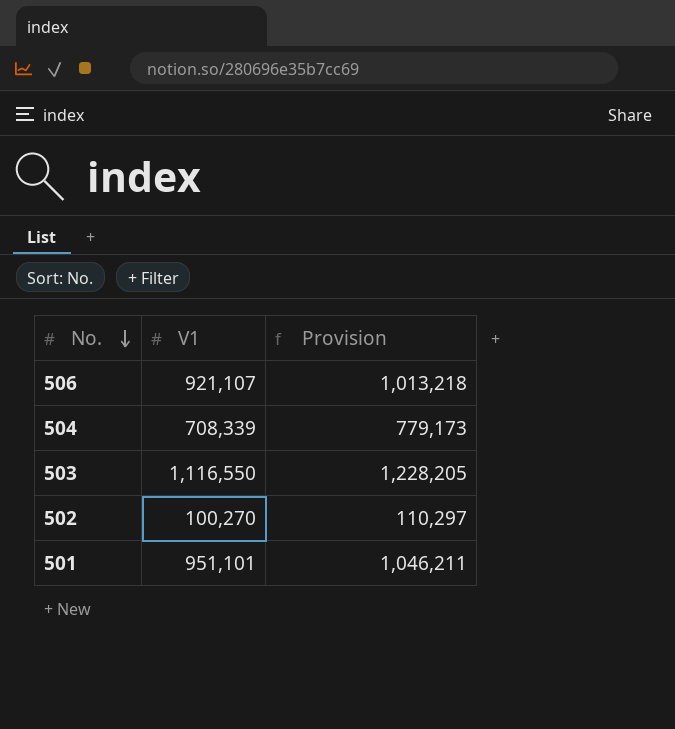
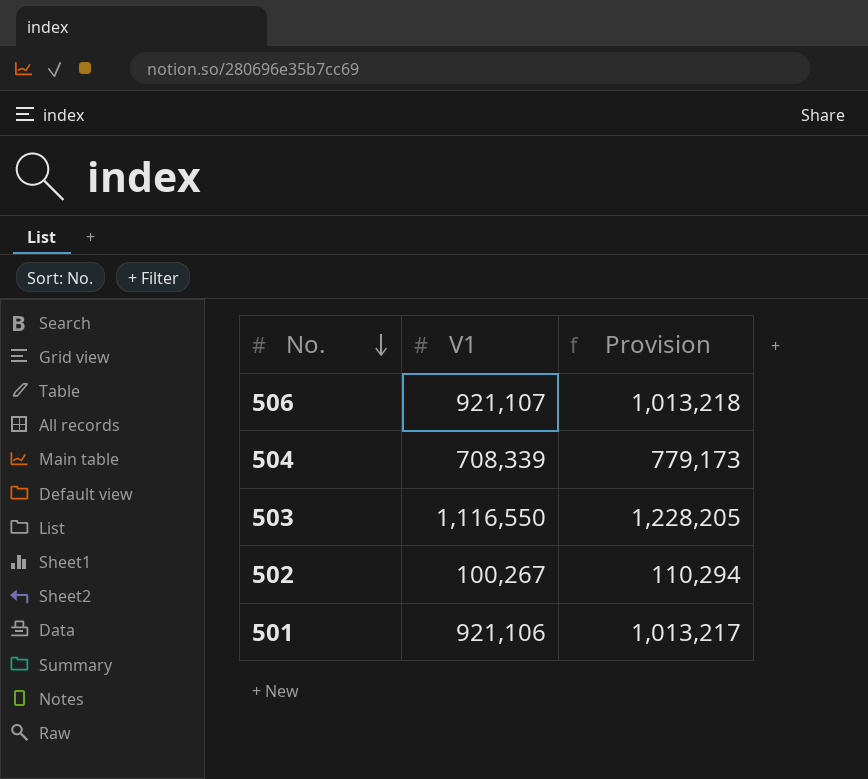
502 | V1: 100,270 -> 100,267
502 | Provision: 110,297 -> 110,294
501 | V1: 951,101 -> 921,106
501 | Provision: 1,046,211 -> 1,013,217

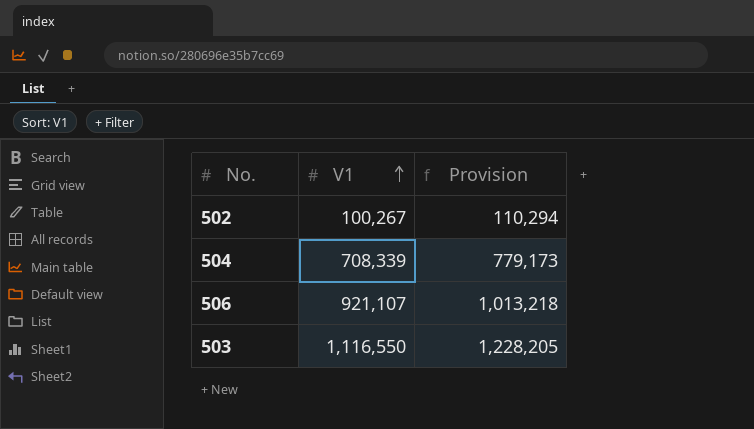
row order: No. descending -> V1 ascending
row 501: 921,106 | 1,013,217 -> none

